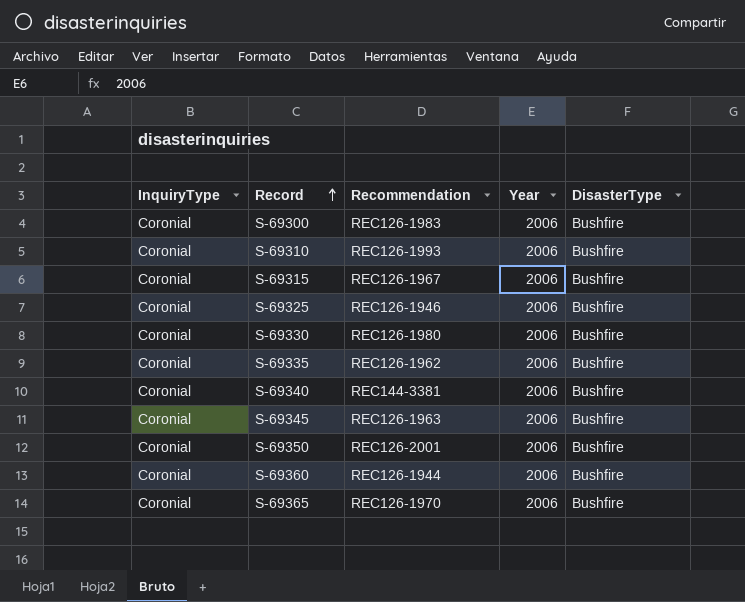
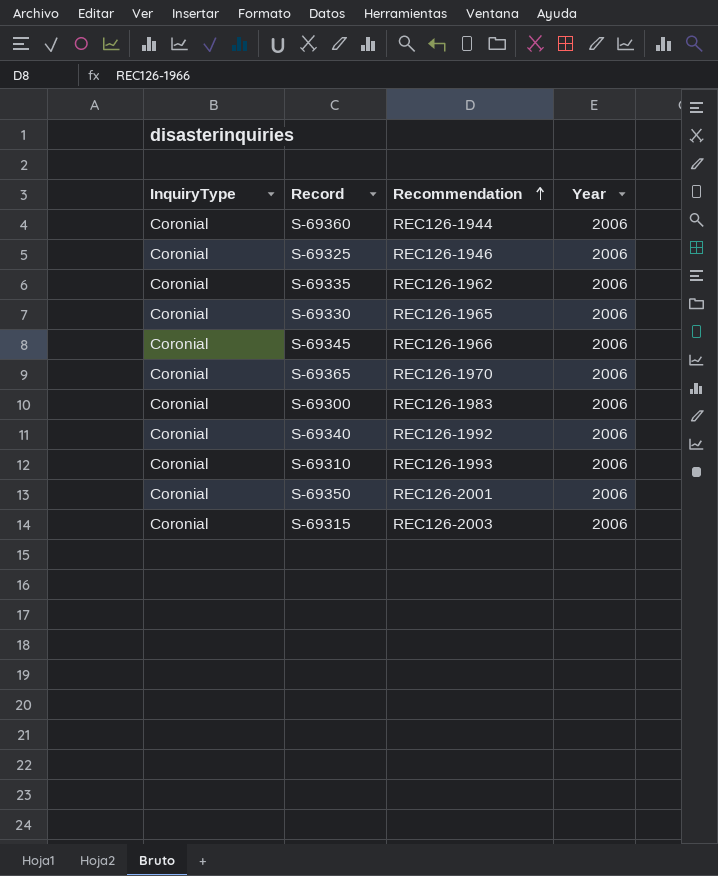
row order: Record ascending -> Recommendation ascending
column DisasterType | position: 5 -> none
S-69330 | Recommendation: REC126-1980 -> REC126-1965
S-69345 | Recommendation: REC126-1963 -> REC126-1966
S-69340 | Recommendation: REC144-3381 -> REC126-1992
S-69315 | Recommendation: REC126-1967 -> REC126-2003

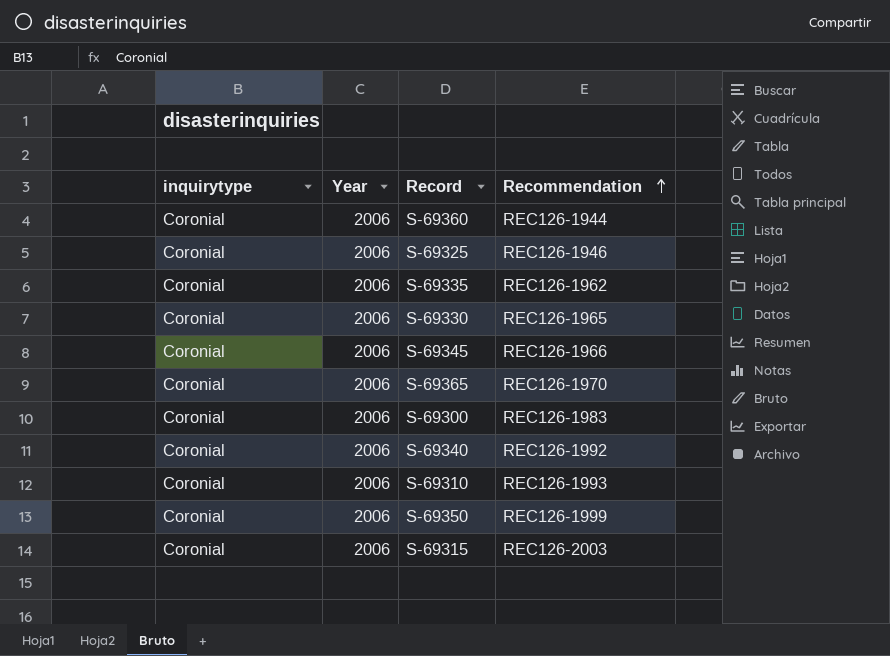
column name: InquiryType -> inquirytype
column Year | position: 4 -> 2
S-69350 | Recommendation: REC126-2001 -> REC126-1999

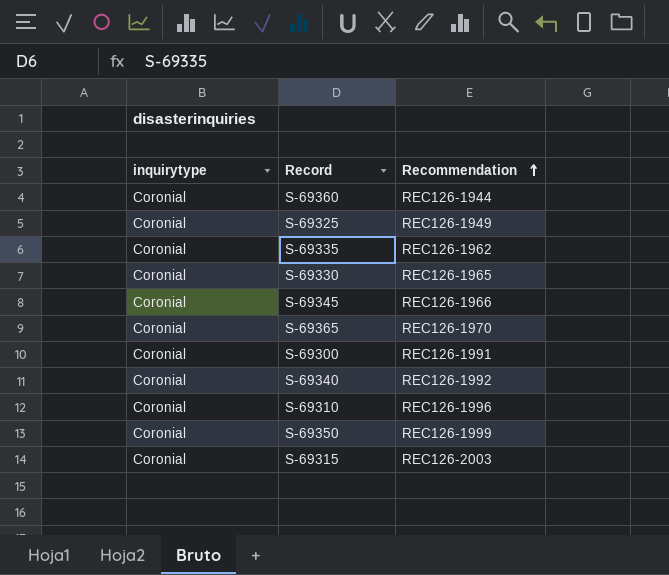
column Year | position: 2 -> none
S-69325 | Recommendation: REC126-1946 -> REC126-1949
S-69300 | Recommendation: REC126-1983 -> REC126-1991
S-69310 | Recommendation: REC126-1993 -> REC126-1996

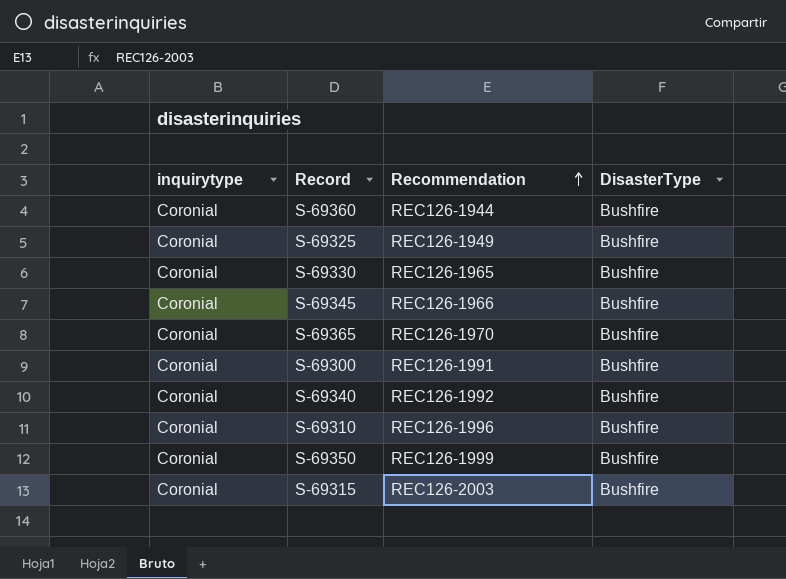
column DisasterType | position: none -> 4
row S-69335: Coronial | REC126-1962 -> none

